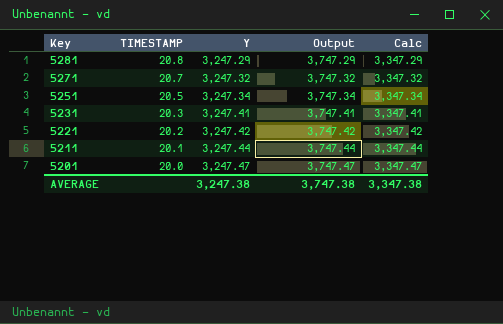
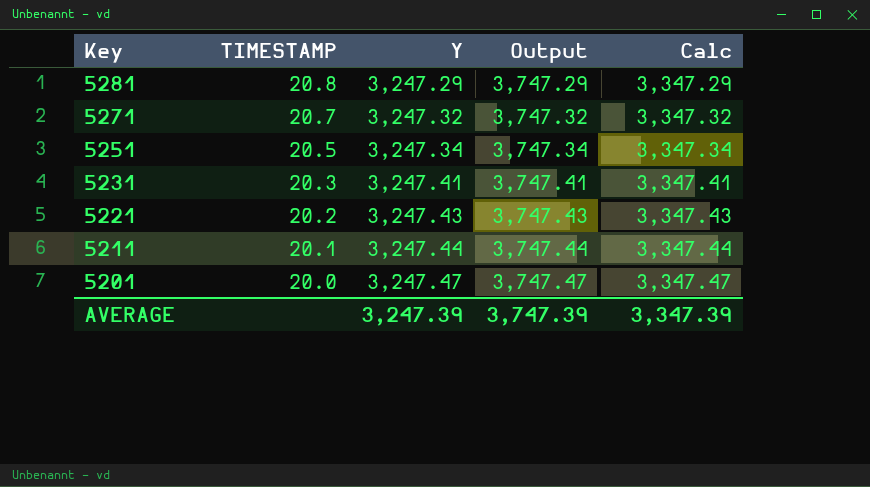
5221 | Y: 3,247.42 -> 3,247.43
5221 | Output: 3,747.42 -> 3,747.43
5221 | Calc: 3,347.42 -> 3,347.43
AVERAGE | Y: 3,247.38 -> 3,247.39
AVERAGE | Output: 3,747.38 -> 3,747.39
AVERAGE | Calc: 3,347.38 -> 3,347.39

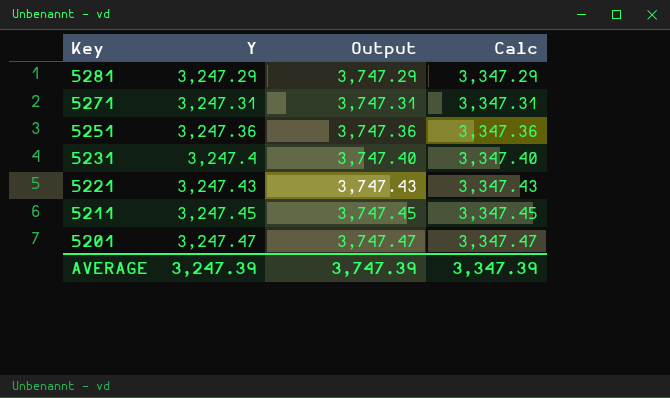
column TIMESTAMP | position: 2 -> none
5271 | Y: 3,247.32 -> 3,247.31
5271 | Output: 3,747.32 -> 3,747.31
5271 | Calc: 3,347.32 -> 3,347.31
5251 | Y: 3,247.34 -> 3,247.36
5251 | Output: 3,747.34 -> 3,747.36
5251 | Calc: 3,347.34 -> 3,347.36
5231 | Y: 3,247.41 -> 3,247.4
5231 | Output: 3,747.41 -> 3,747.40
5231 | Calc: 3,347.41 -> 3,347.40
5211 | Y: 3,247.44 -> 3,247.45
5211 | Output: 3,747.44 -> 3,747.45
5211 | Calc: 3,347.44 -> 3,347.45

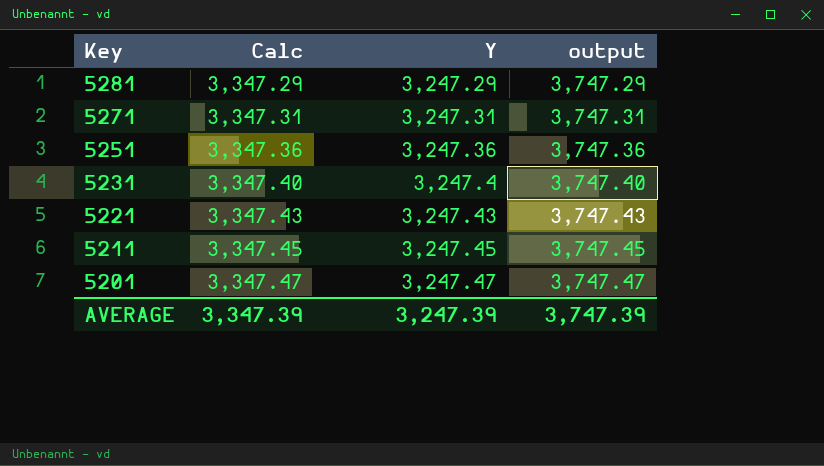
column Calc | position: 4 -> 2
column name: Output -> output

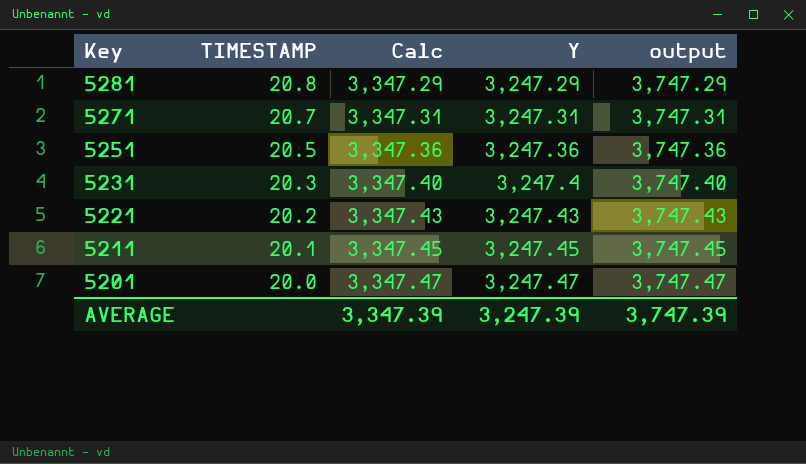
column TIMESTAMP | position: none -> 2

